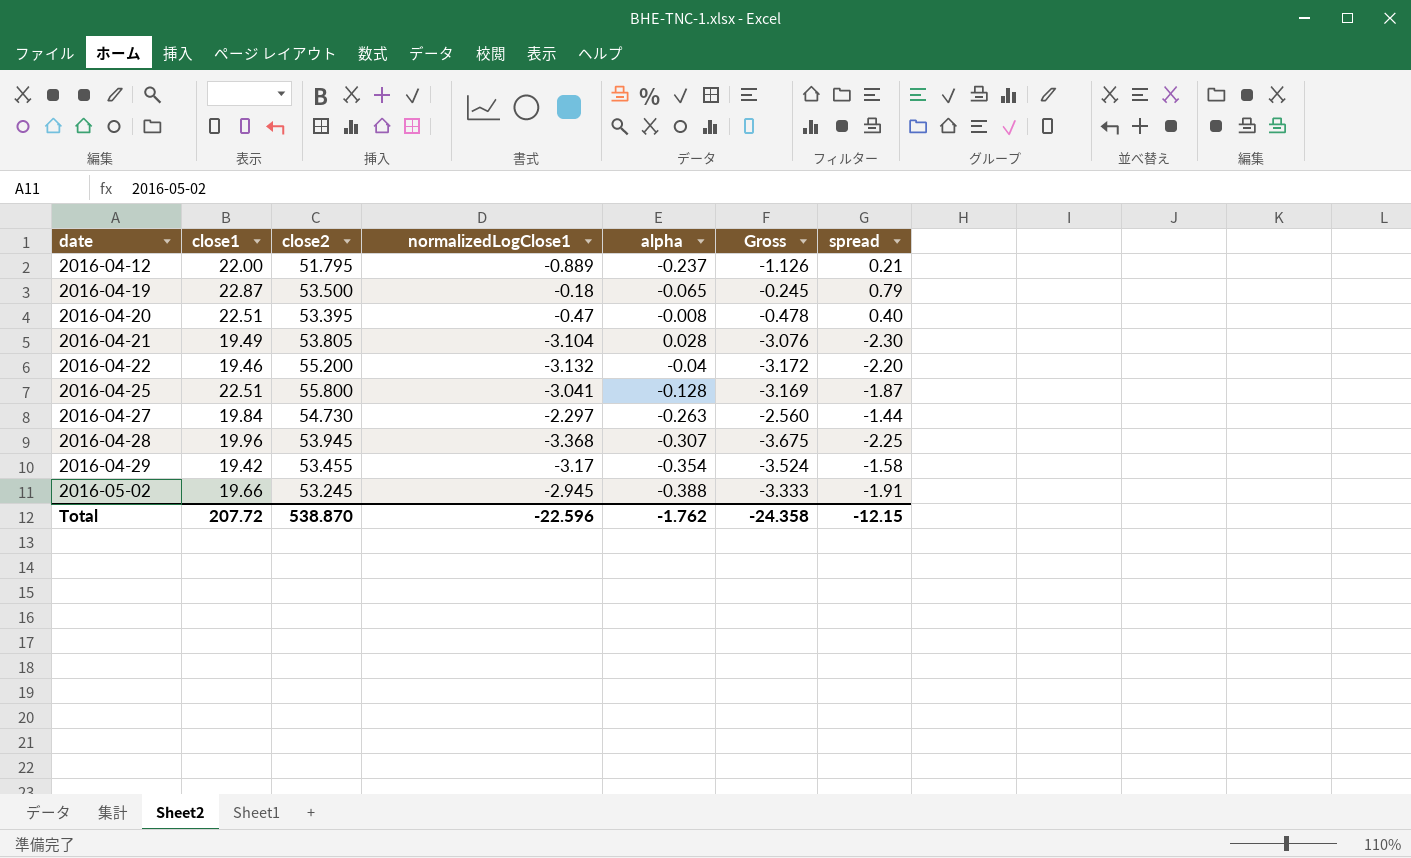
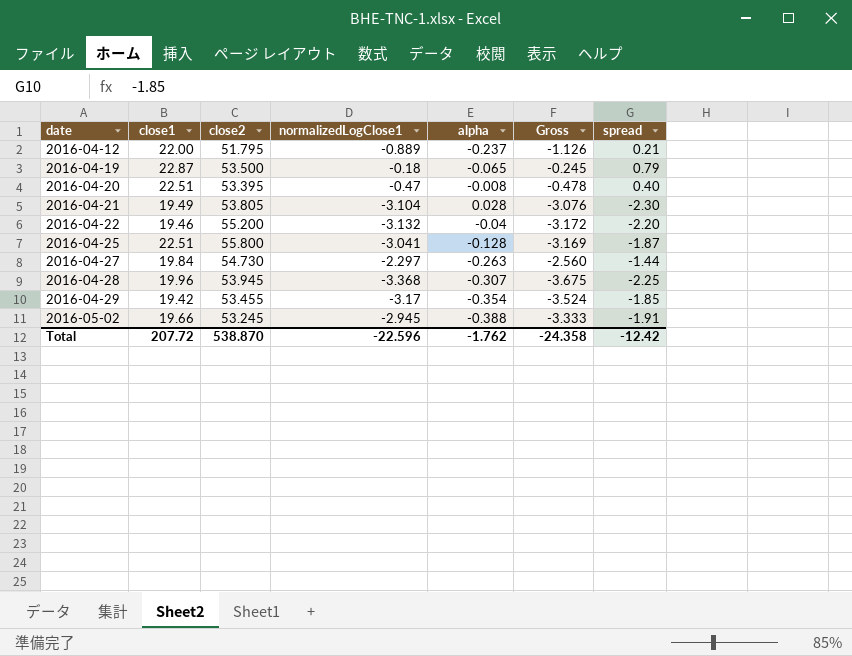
2016-04-29 | spread: -1.58 -> -1.85
Total | spread: -12.15 -> -12.42

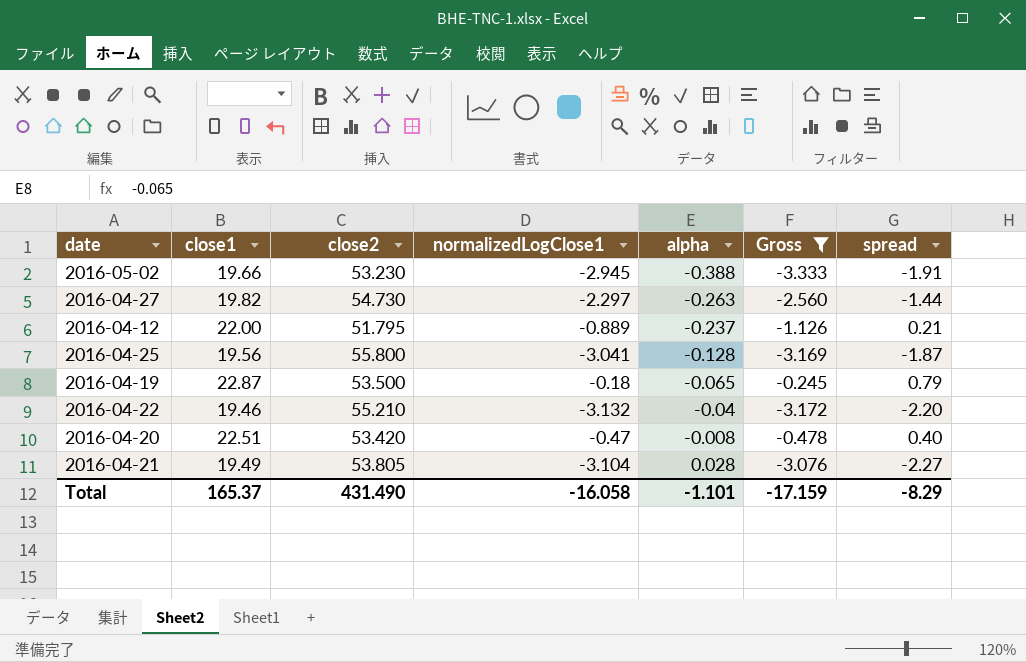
filter: none -> Gross >= -3.333
row order: date ascending -> alpha ascending
2016-05-02 | close2: 53.245 -> 53.230
2016-04-27 | close1: 19.84 -> 19.82
2016-04-25 | close1: 22.51 -> 19.56
2016-04-22 | close2: 55.200 -> 55.210
2016-04-20 | close2: 53.395 -> 53.420
2016-04-21 | spread: -2.30 -> -2.27
Total | close1: 207.72 -> 165.37
Total | close2: 538.870 -> 431.490
Total | normalizedLogClose1: -22.596 -> -16.058
Total | alpha: -1.762 -> -1.101
Total | Gross: -24.358 -> -17.159
Total | spread: -12.42 -> -8.29

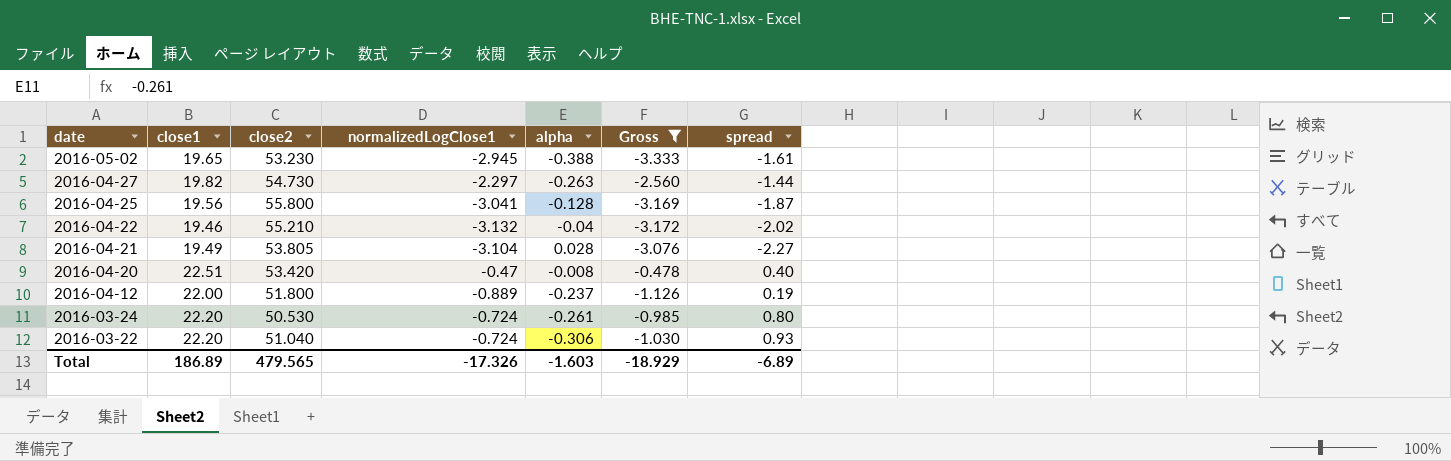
row order: alpha ascending -> date descending
row 2016-04-19: 22.87 | 53.500 | -0.18 | -0.065 | -0.245 | 0.79 -> none
2016-05-02 | close1: 19.66 -> 19.65
2016-05-02 | spread: -1.91 -> -1.61
2016-04-22 | spread: -2.20 -> -2.02
2016-04-12 | close2: 51.795 -> 51.800
2016-04-12 | spread: 0.21 -> 0.19
row 2016-03-24: none -> 22.20 | 50.530 | -0.724 | -0.261 | -0.985 | 0.80
row 2016-03-22: none -> 22.20 | 51.040 | -0.724 | -0.306 | -1.030 | 0.93
Total | close1: 165.37 -> 186.89
Total | close2: 431.490 -> 479.565
Total | normalizedLogClose1: -16.058 -> -17.326
Total | alpha: -1.101 -> -1.603
Total | Gross: -17.159 -> -18.929
Total | spread: -8.29 -> -6.89

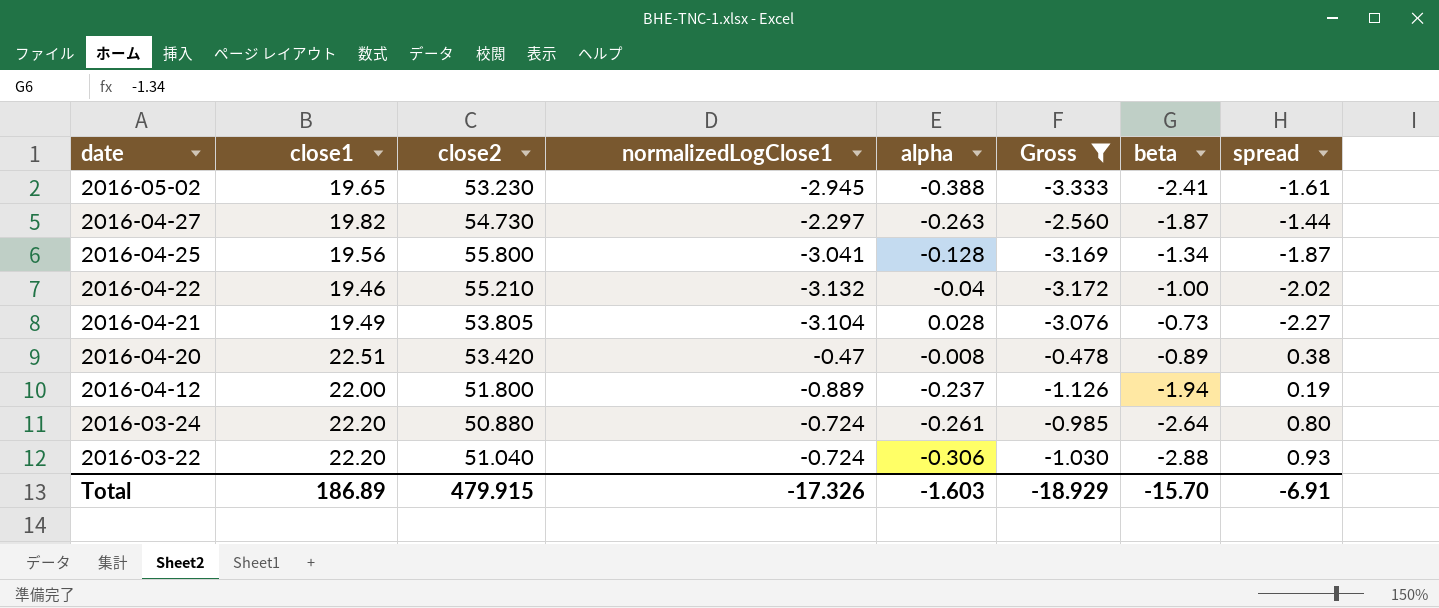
column beta | position: none -> 7
2016-04-20 | spread: 0.40 -> 0.38
2016-03-24 | close2: 50.530 -> 50.880
Total | close2: 479.565 -> 479.915
Total | spread: -6.89 -> -6.91

